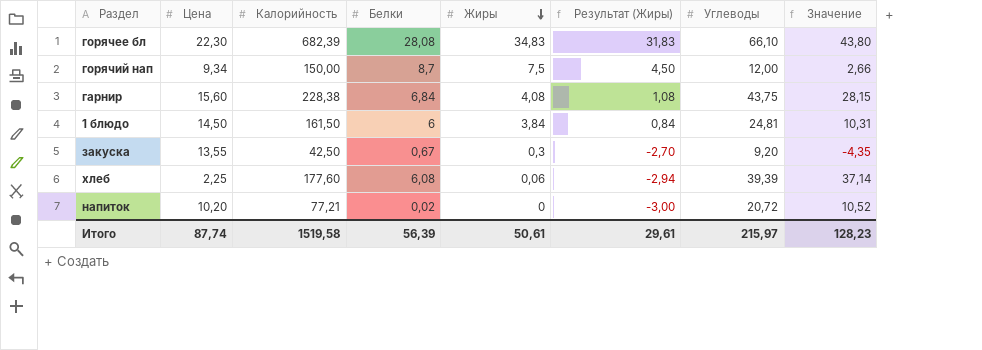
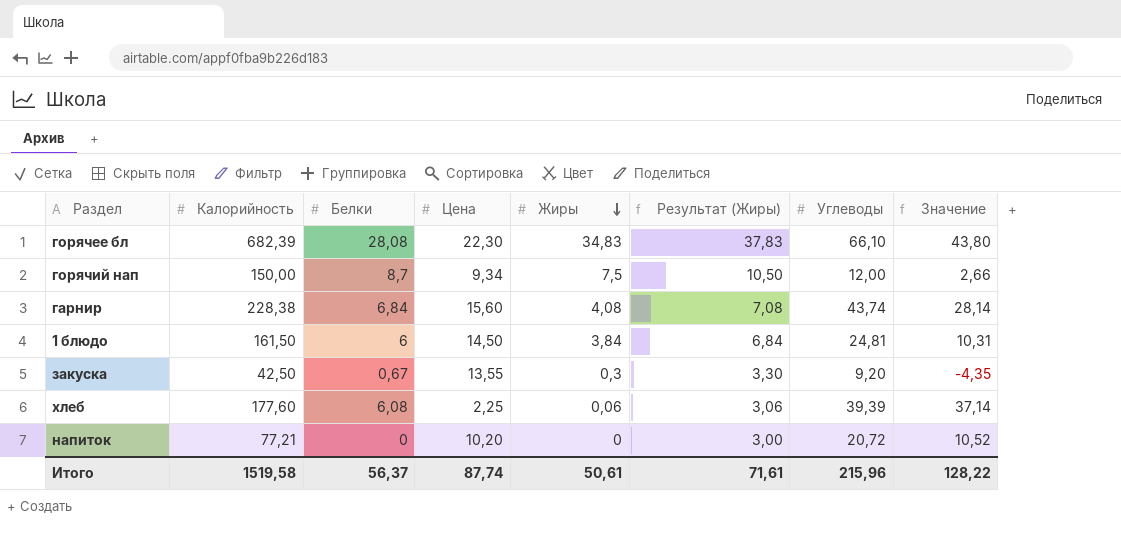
column Цена | position: 2 -> 4
column Результат (Жиры) | formula: [Жиры] - 3 -> [Жиры] + 3
гарнир | Углеводы: 43,75 -> 43,74
гарнир | Значение: 28,15 -> 28,14
напиток | Белки: 0,02 -> 0
Итого | Белки: 56,39 -> 56,37
Итого | Результат (Жиры): 29,61 -> 71,61
Итого | Углеводы: 215,97 -> 215,96
Итого | Значение: 128,23 -> 128,22

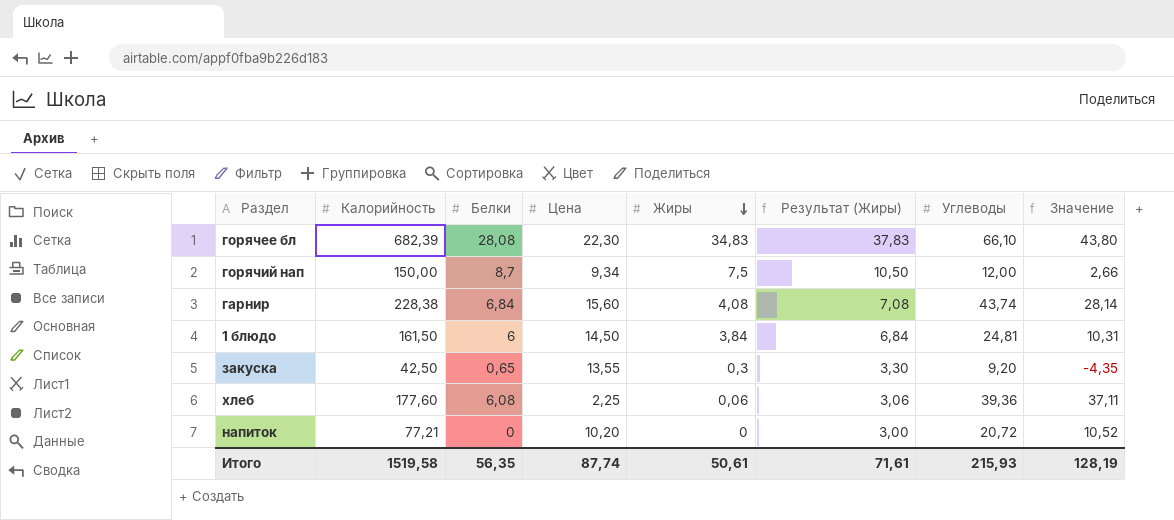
закуска | Белки: 0,67 -> 0,65
хлеб | Углеводы: 39,39 -> 39,36
хлеб | Значение: 37,14 -> 37,11
Итого | Белки: 56,37 -> 56,35
Итого | Углеводы: 215,96 -> 215,93
Итого | Значение: 128,22 -> 128,19

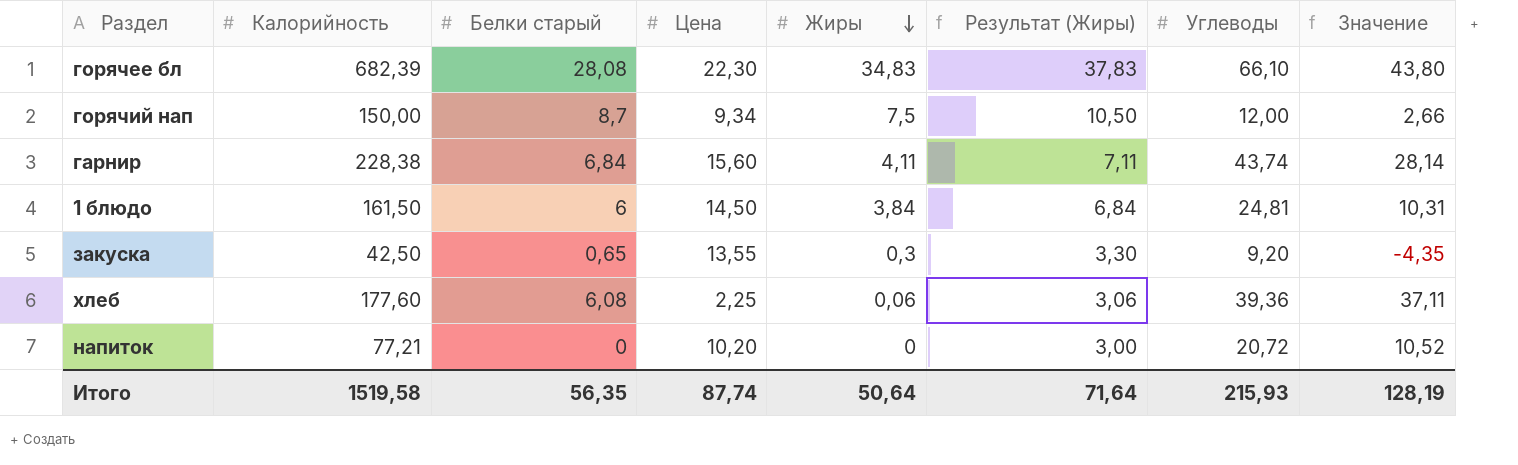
column name: Белки -> Белки старый
гарнир | Жиры: 4,08 -> 4,11
гарнир | Результат (Жиры): 7,08 -> 7,11
Итого | Жиры: 50,61 -> 50,64
Итого | Результат (Жиры): 71,61 -> 71,64

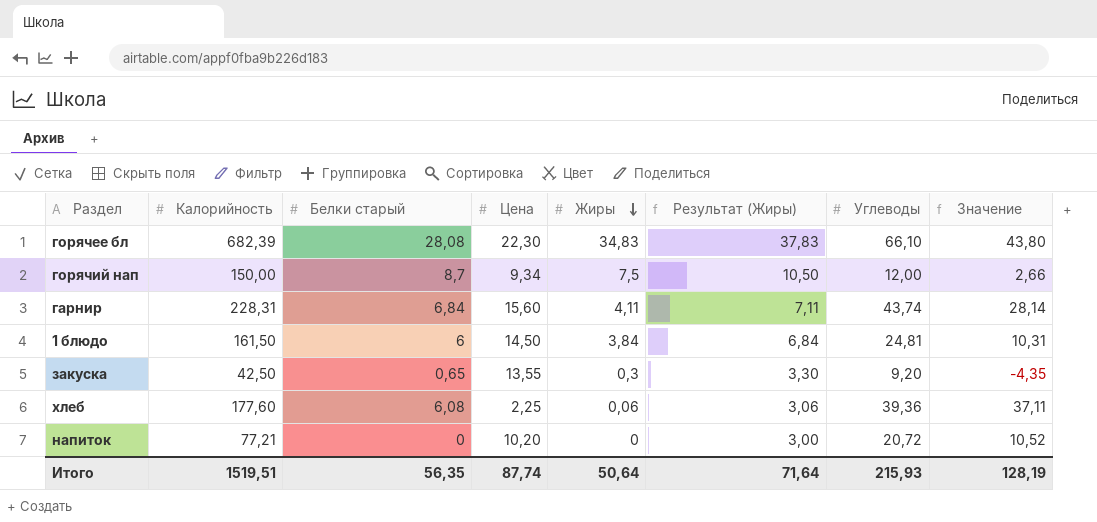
гарнир | Калорийность: 228,38 -> 228,31
Итого | Калорийность: 1519,58 -> 1519,51

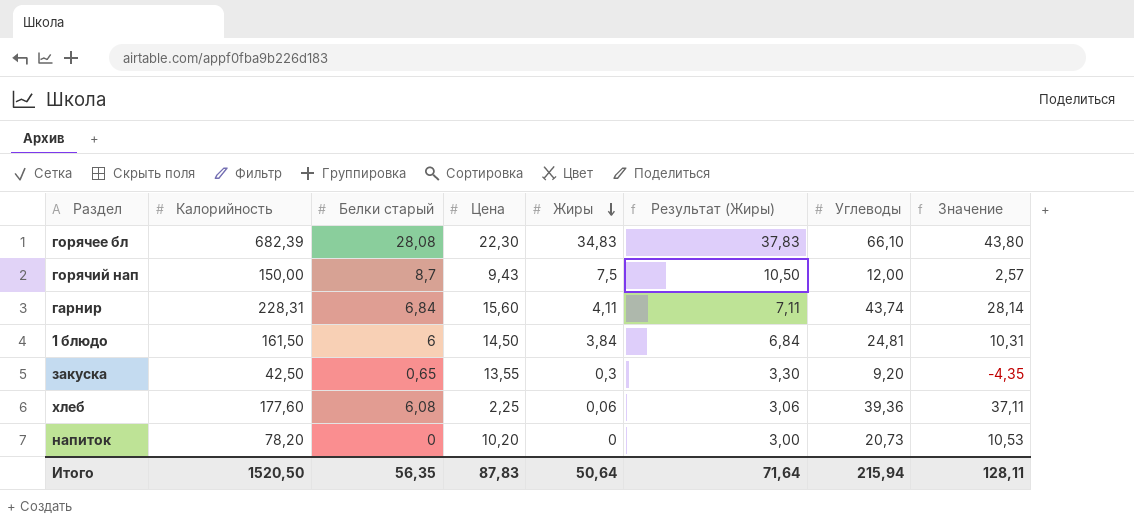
горячий нап | Цена: 9,34 -> 9,43
горячий нап | Значение: 2,66 -> 2,57
напиток | Калорийность: 77,21 -> 78,20
напиток | Углеводы: 20,72 -> 20,73
напиток | Значение: 10,52 -> 10,53
Итого | Калорийность: 1519,51 -> 1520,50
Итого | Цена: 87,74 -> 87,83
Итого | Углеводы: 215,93 -> 215,94
Итого | Значение: 128,19 -> 128,11

